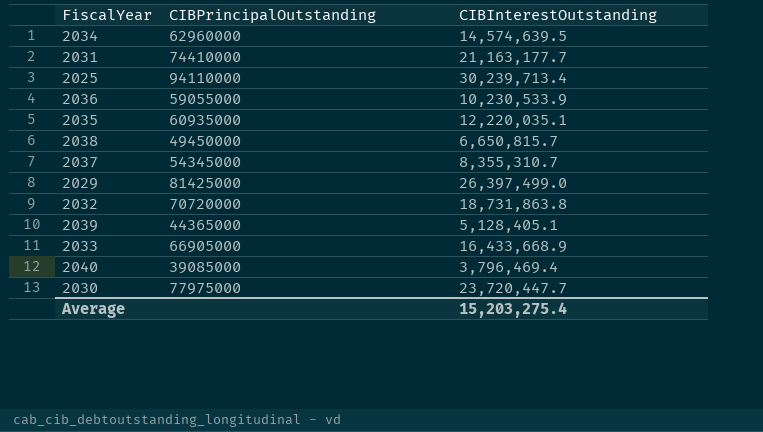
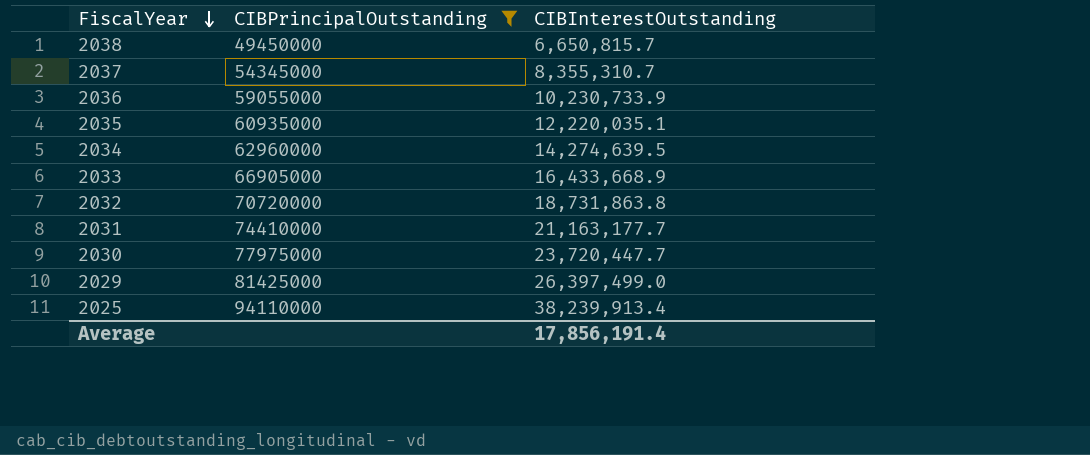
filter: none -> CIBPrincipalOutstanding >= 49450000
row order: none -> FiscalYear descending
2036 | CIBInterestOutstanding: 10,230,533.9 -> 10,230,733.9
2034 | CIBInterestOutstanding: 14,574,639.5 -> 14,274,639.5
2025 | CIBInterestOutstanding: 30,239,713.4 -> 38,239,913.4
Average | CIBInterestOutstanding: 15,203,275.4 -> 17,856,191.4

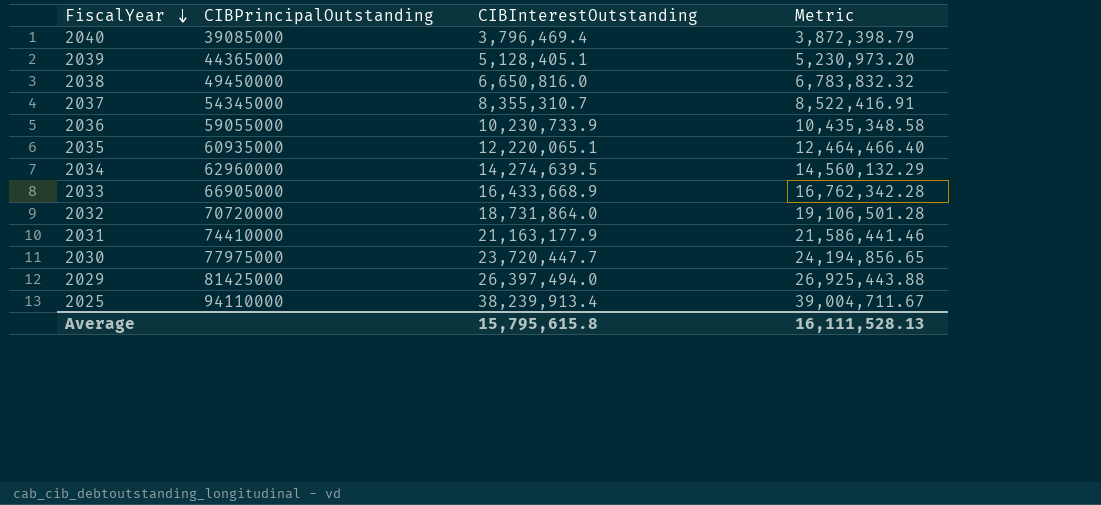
filter: CIBPrincipalOutstanding >= 49450000 -> none
column Metric | formula: none -> [CIBInterestOutstanding] * 1.02
2038 | CIBInterestOutstanding: 6,650,815.7 -> 6,650,816.0
2035 | CIBInterestOutstanding: 12,220,035.1 -> 12,220,065.1
2032 | CIBInterestOutstanding: 18,731,863.8 -> 18,731,864.0
2031 | CIBInterestOutstanding: 21,163,177.7 -> 21,163,177.9
2029 | CIBInterestOutstanding: 26,397,499.0 -> 26,397,494.0
Average | CIBInterestOutstanding: 17,856,191.4 -> 15,795,615.8

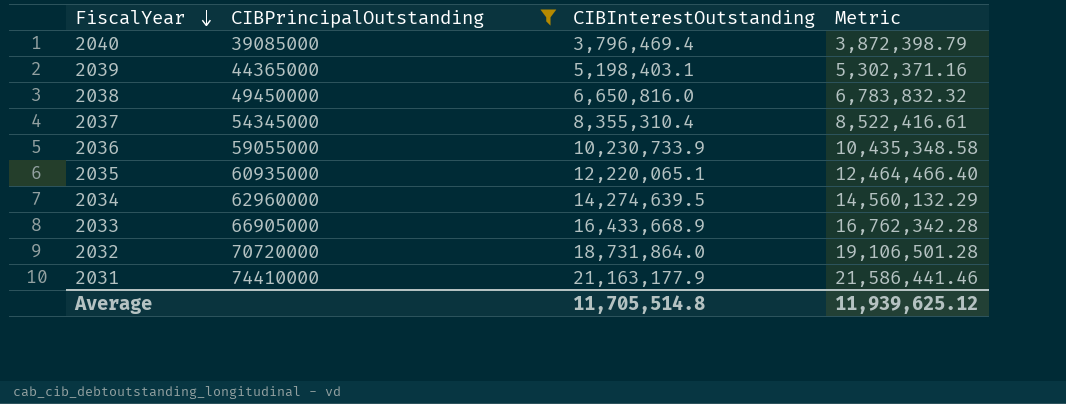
filter: none -> CIBPrincipalOutstanding <= 74410000
2039 | CIBInterestOutstanding: 5,128,405.1 -> 5,198,403.1
2039 | Metric: 5,230,973.20 -> 5,302,371.16
2037 | CIBInterestOutstanding: 8,355,310.7 -> 8,355,310.4
2037 | Metric: 8,522,416.91 -> 8,522,416.61
Average | CIBInterestOutstanding: 15,795,615.8 -> 11,705,514.8
Average | Metric: 16,111,528.13 -> 11,939,625.12

